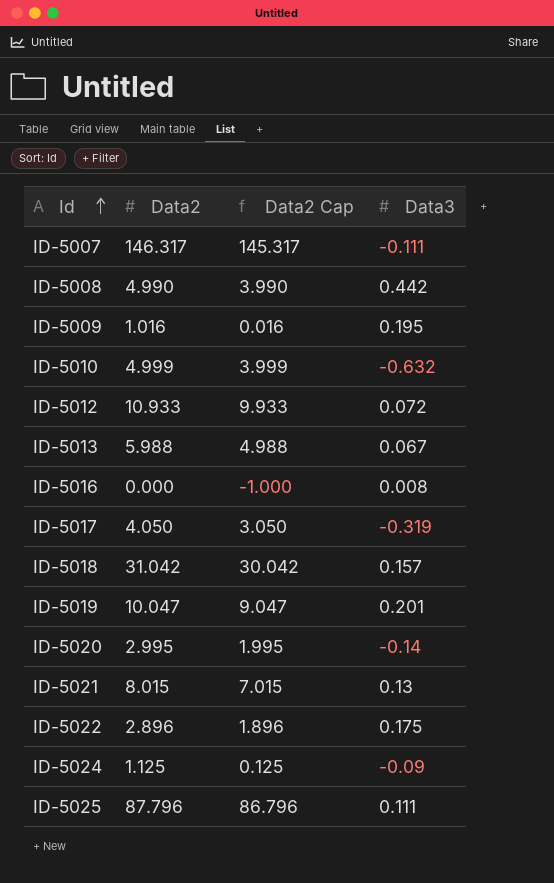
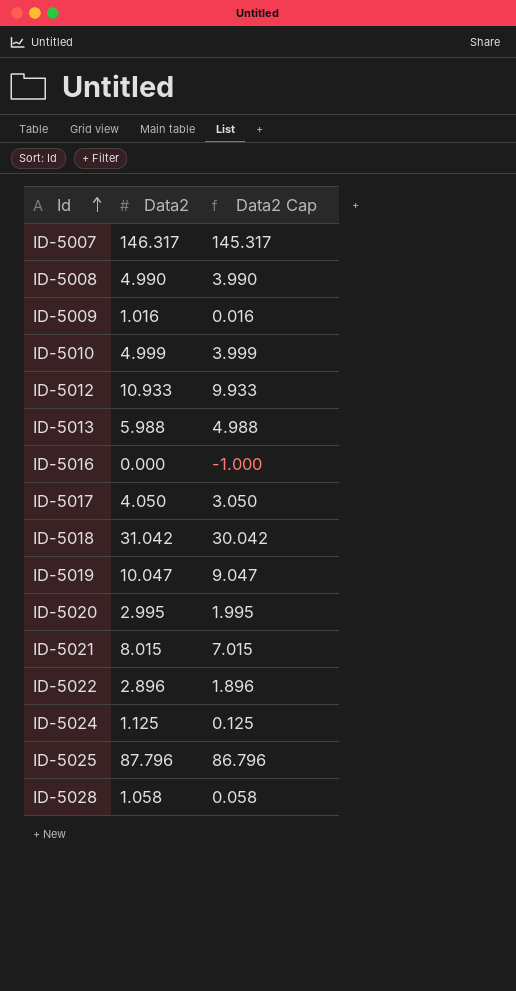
column Data3 | position: 4 -> none
row ID-5028: none -> 1.058 | 0.058

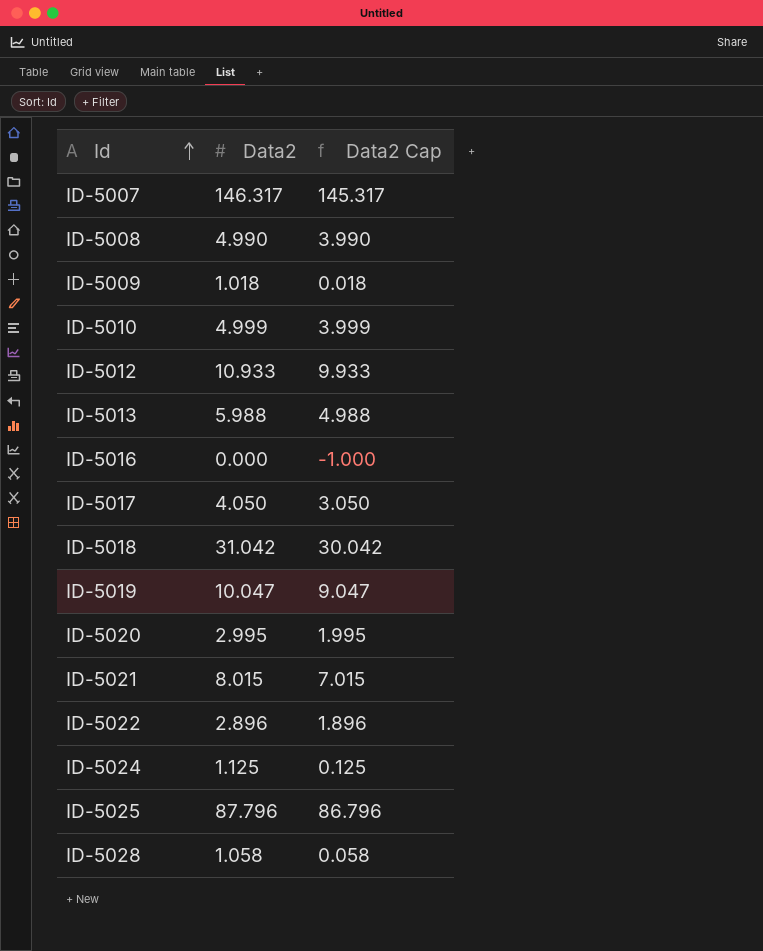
ID-5009 | Data2: 1.016 -> 1.018
ID-5009 | Data2 Cap: 0.016 -> 0.018

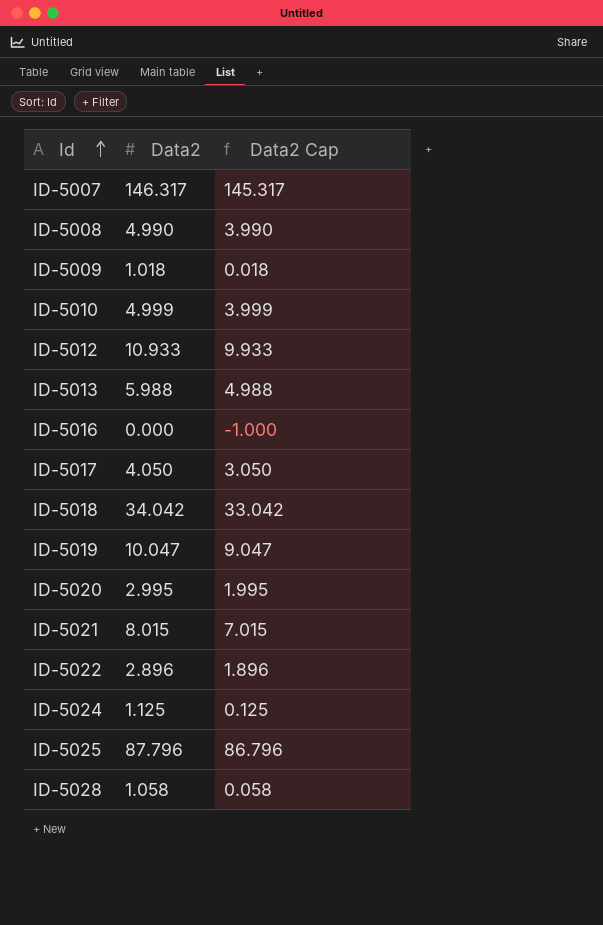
ID-5018 | Data2: 31.042 -> 34.042
ID-5018 | Data2 Cap: 30.042 -> 33.042

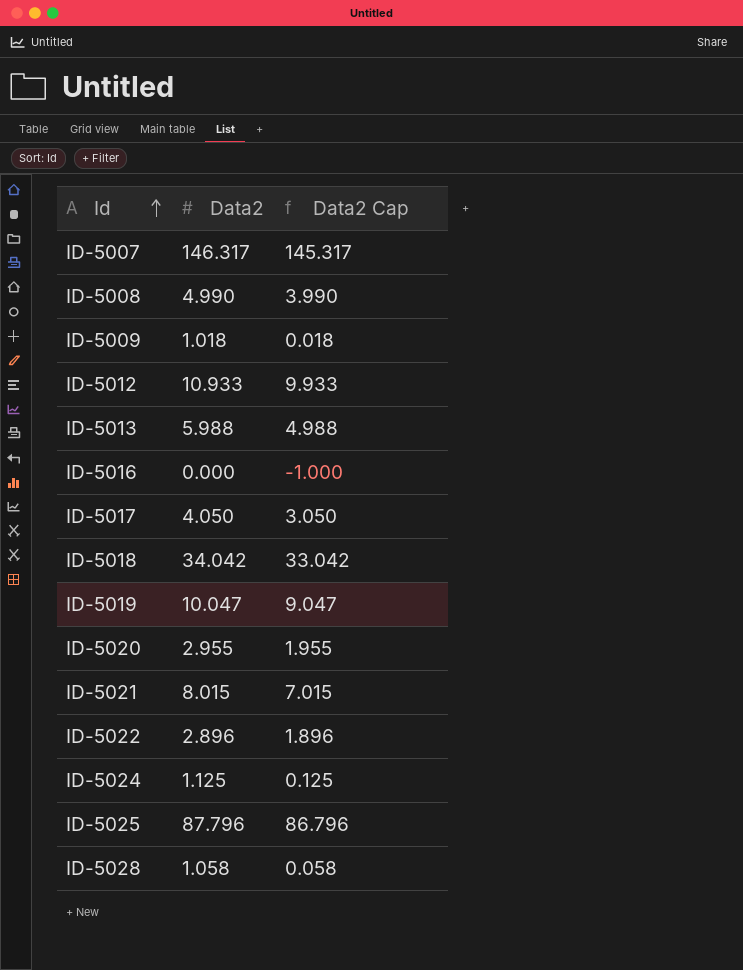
row ID-5010: 4.999 | 3.999 -> none
ID-5020 | Data2: 2.995 -> 2.955
ID-5020 | Data2 Cap: 1.995 -> 1.955

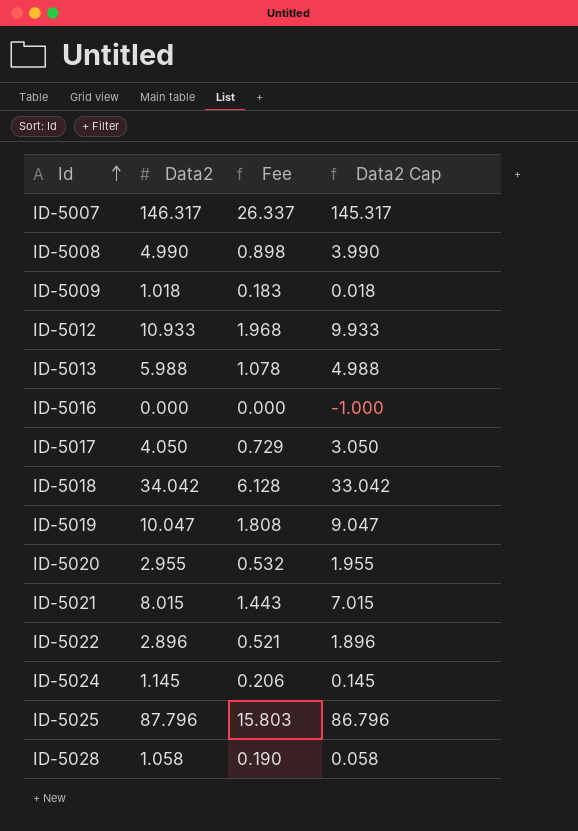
column Fee | formula: none -> [Data2] * 0.18
ID-5024 | Data2: 1.125 -> 1.145
ID-5024 | Data2 Cap: 0.125 -> 0.145

